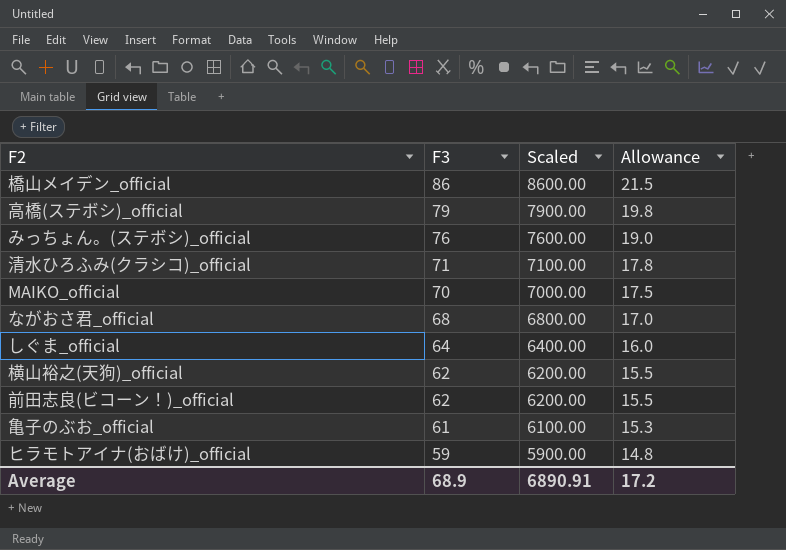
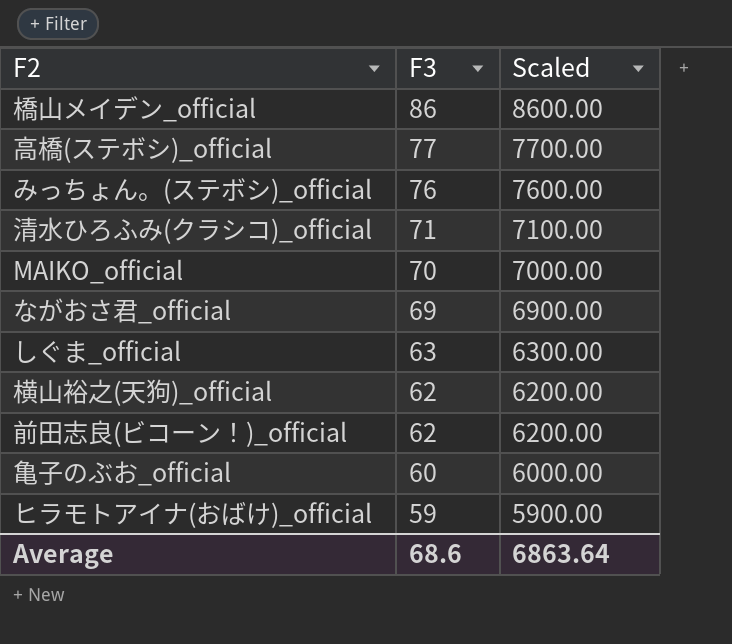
column Allowance | formula: [F3] * 0.25 -> none
高橋(ステボシ)_official | F3: 79 -> 77
高橋(ステボシ)_official | Scaled: 7900.00 -> 7700.00
ながおさ君_official | F3: 68 -> 69
ながおさ君_official | Scaled: 6800.00 -> 6900.00
しぐま_official | F3: 64 -> 63
しぐま_official | Scaled: 6400.00 -> 6300.00
亀子のぶお_official | F3: 61 -> 60
亀子のぶお_official | Scaled: 6100.00 -> 6000.00
Average | F3: 68.9 -> 68.6
Average | Scaled: 6890.91 -> 6863.64

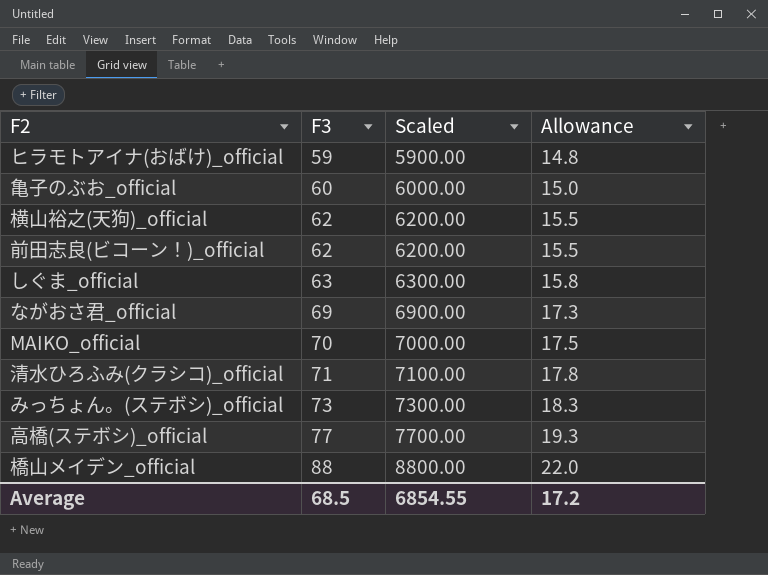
row order: F3 descending -> F3 ascending
column Allowance | formula: none -> [F3] * 0.25
みっちょん。(ステボシ)_official | F3: 76 -> 73
みっちょん。(ステボシ)_official | Scaled: 7600.00 -> 7300.00
橋山メイデン_official | F3: 86 -> 88
橋山メイデン_official | Scaled: 8600.00 -> 8800.00
Average | F3: 68.6 -> 68.5
Average | Scaled: 6863.64 -> 6854.55

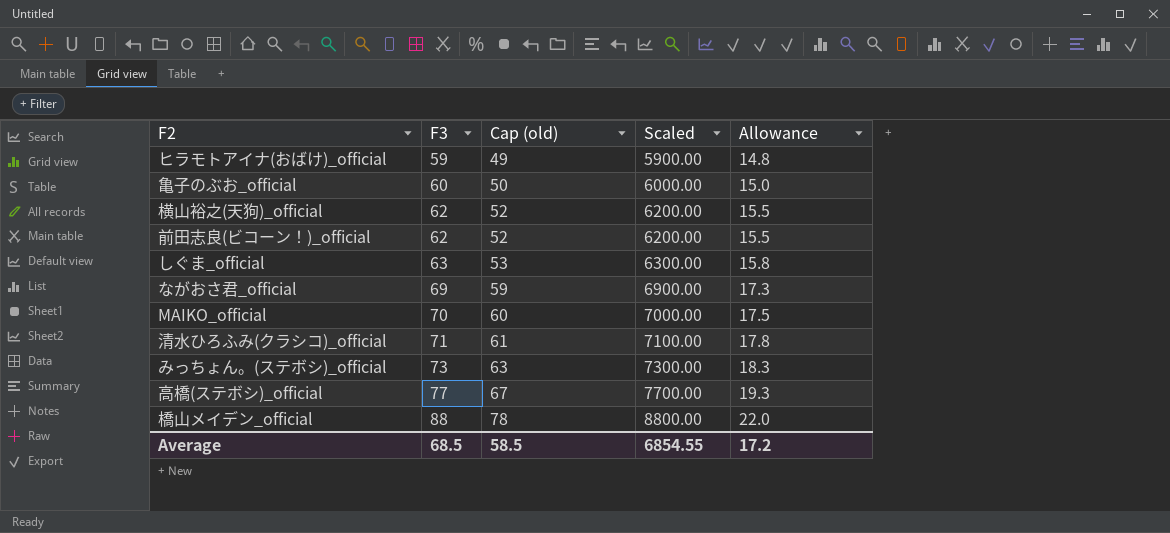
column Cap (old) | formula: none -> [F3] - 10

